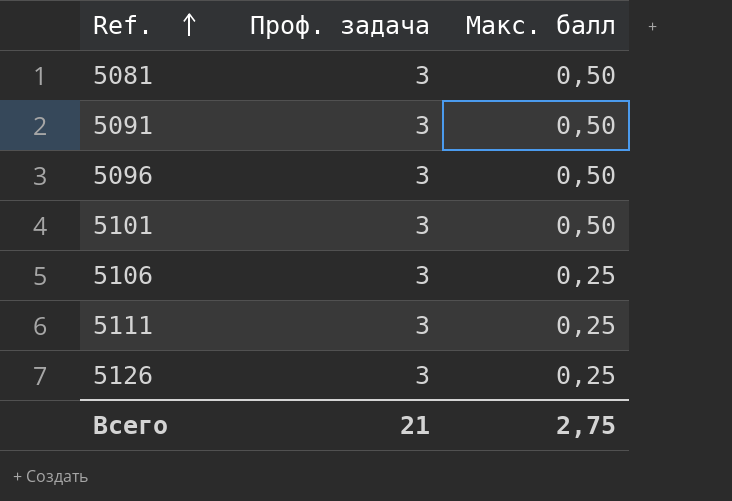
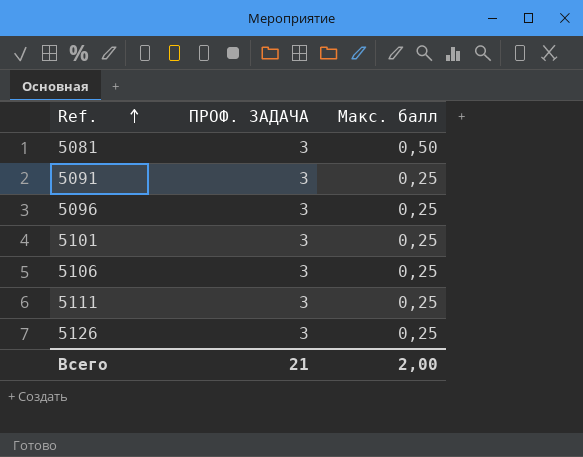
column name: Проф. задача -> ПРОФ. ЗАДАЧА
5091 | Макс. балл: 0,50 -> 0,25
5096 | Макс. балл: 0,50 -> 0,25
5101 | Макс. балл: 0,50 -> 0,25
Всего | Макс. балл: 2,75 -> 2,00

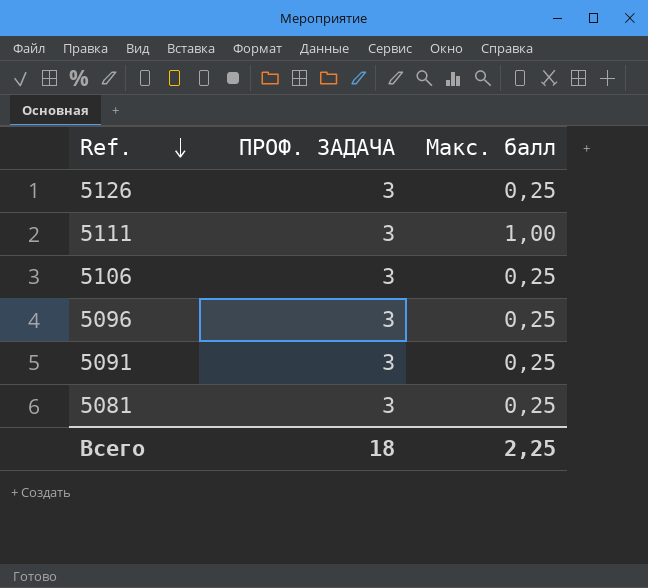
row order: Ref. ascending -> Ref. descending
row 5101: 3 | 0,25 -> none
5111 | Макс. балл: 0,25 -> 1,00
5081 | Макс. балл: 0,50 -> 0,25
Всего | ПРОФ. ЗАДАЧА: 21 -> 18
Всего | Макс. балл: 2,00 -> 2,25

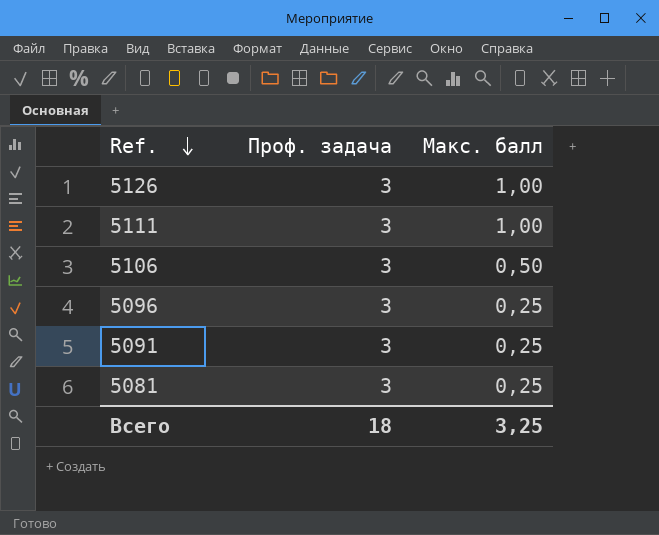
column name: ПРОФ. ЗАДАЧА -> Проф. задача
5126 | Макс. балл: 0,25 -> 1,00
5106 | Макс. балл: 0,25 -> 0,50
Всего | Макс. балл: 2,25 -> 3,25

